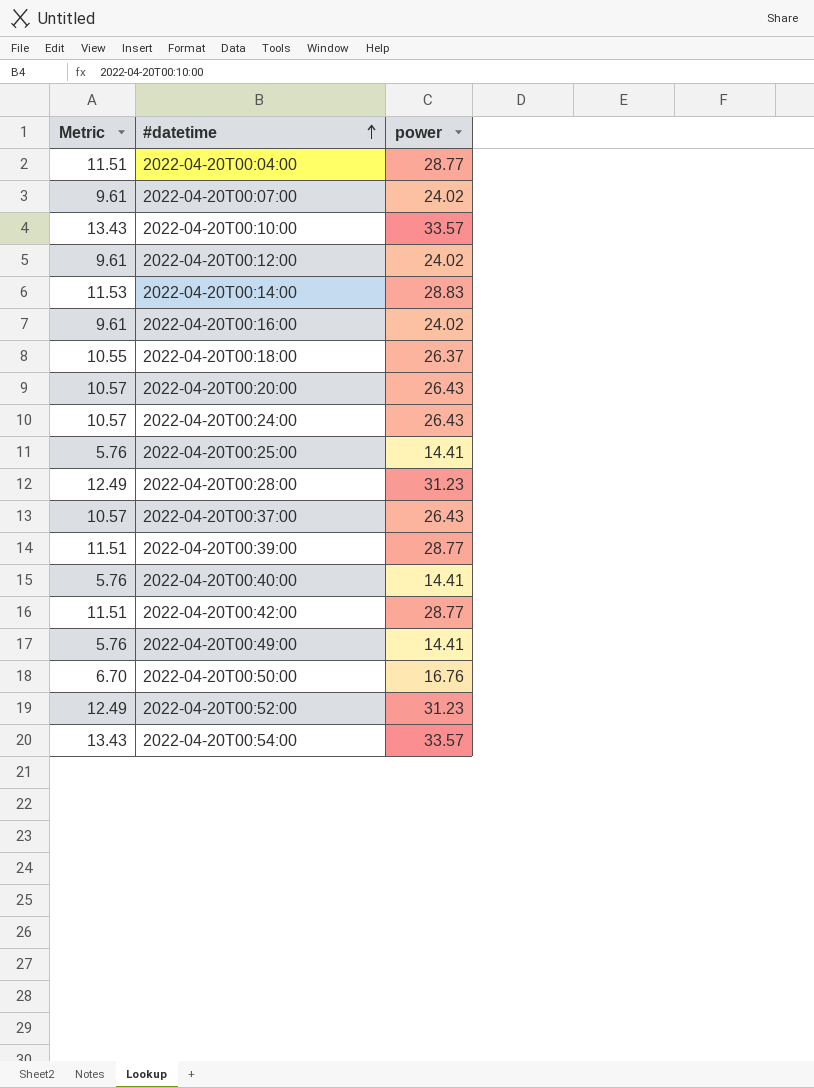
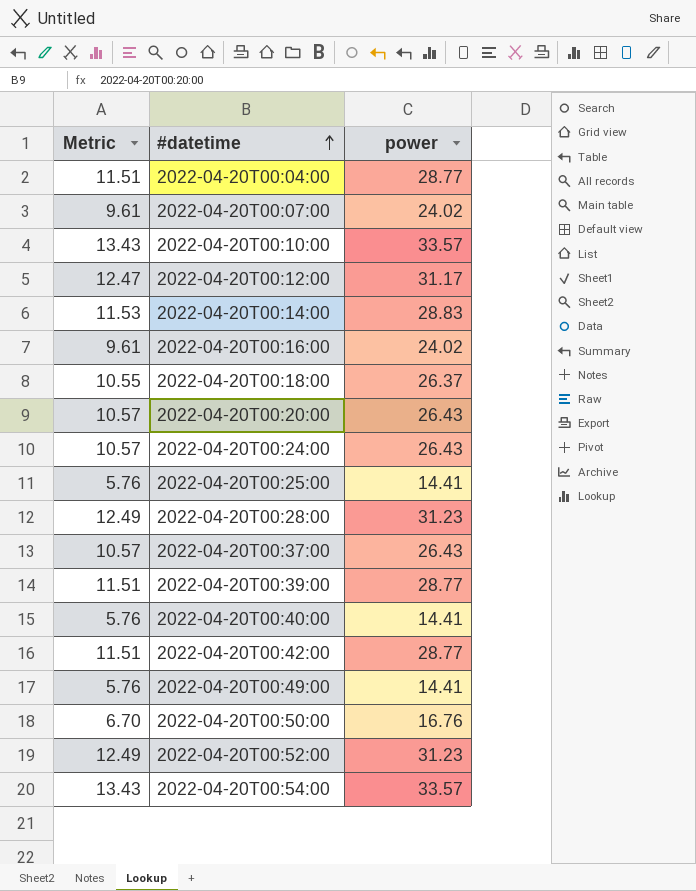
2022-04-20T00:12:00 | Metric: 9.61 -> 12.47
2022-04-20T00:12:00 | power: 24.02 -> 31.17

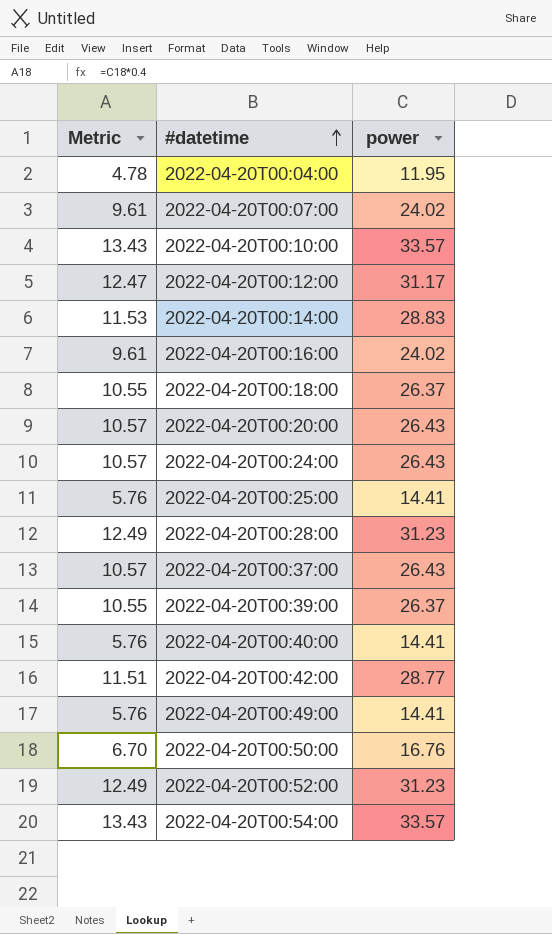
2022-04-20T00:04:00 | Metric: 11.51 -> 4.78
2022-04-20T00:04:00 | power: 28.77 -> 11.95
2022-04-20T00:39:00 | Metric: 11.51 -> 10.55
2022-04-20T00:39:00 | power: 28.77 -> 26.37

